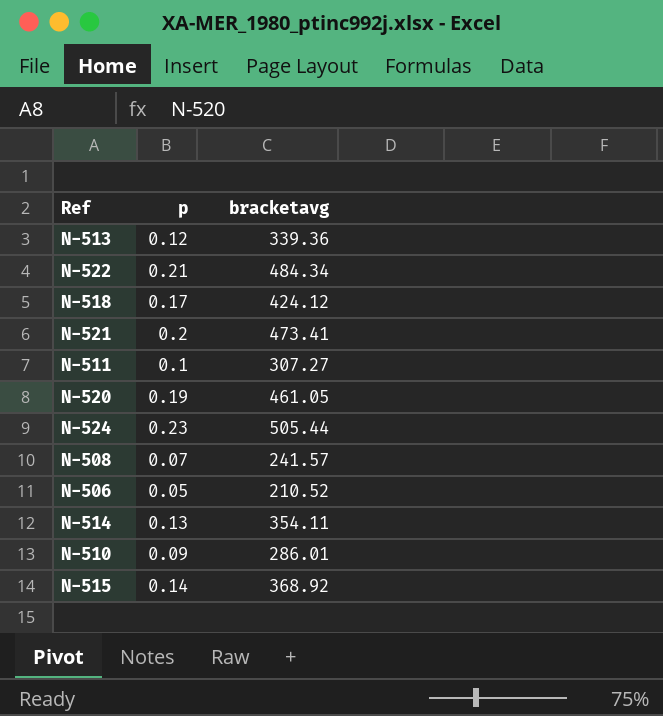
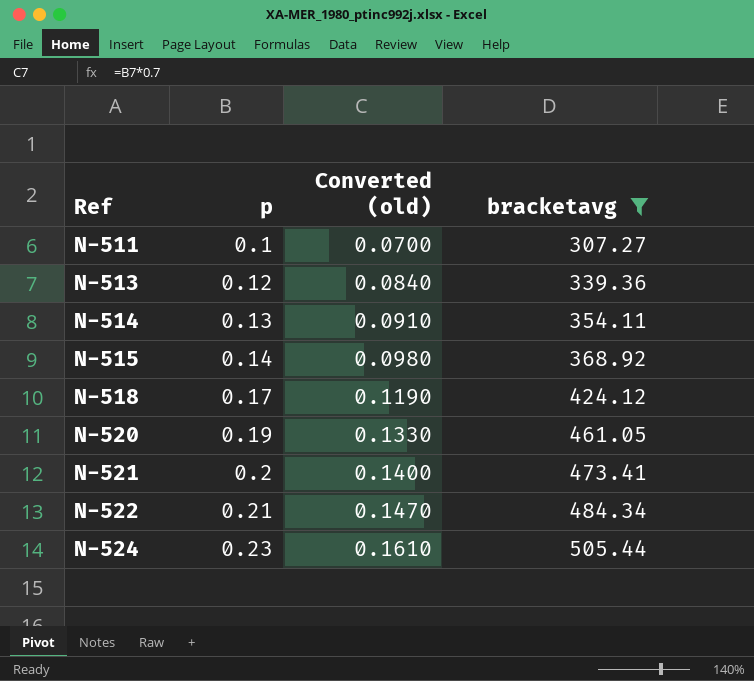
filter: none -> bracketavg >= 307.27
row order: none -> Ref ascending
column Converted (old) | formula: none -> [p] * 0.7

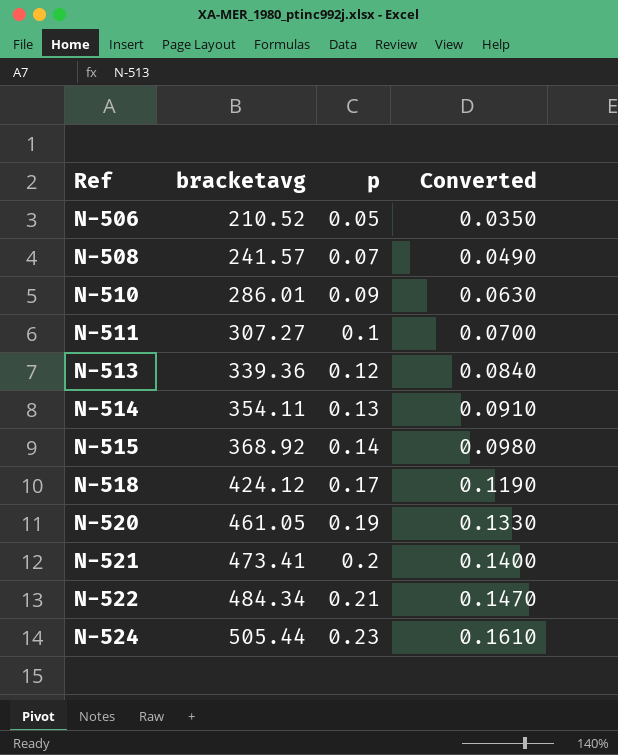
filter: bracketavg >= 307.27 -> none
column bracketavg | position: 4 -> 2
column name: Converted (old) -> Converted

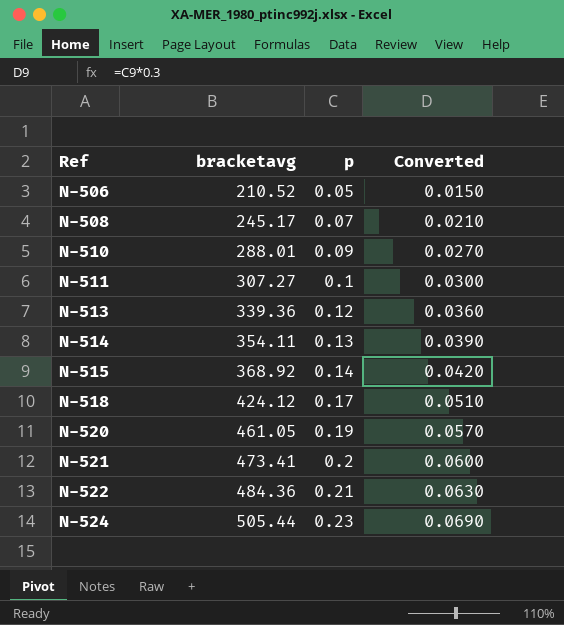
column Converted | formula: [p] * 0.7 -> [p] * 0.3
N-508 | bracketavg: 241.57 -> 245.17
N-510 | bracketavg: 286.01 -> 288.01
N-522 | bracketavg: 484.34 -> 484.36

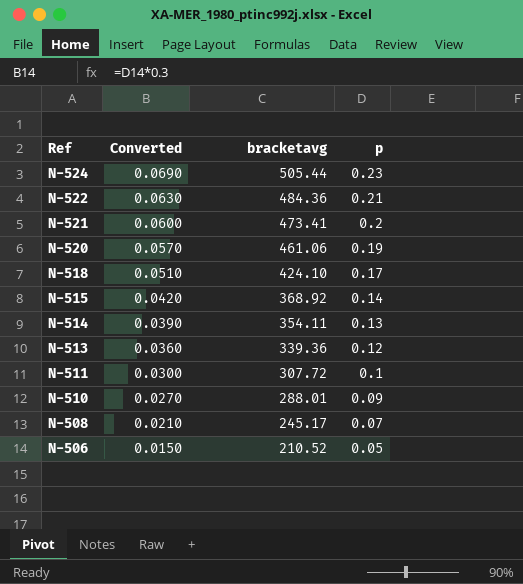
row order: Ref ascending -> Ref descending
column Converted | position: 4 -> 2
N-520 | bracketavg: 461.05 -> 461.06
N-518 | bracketavg: 424.12 -> 424.10
N-511 | bracketavg: 307.27 -> 307.72

